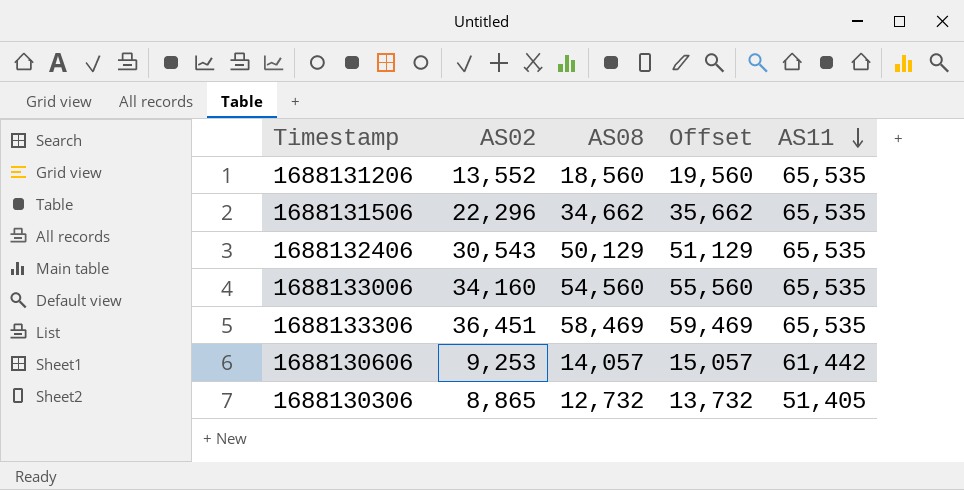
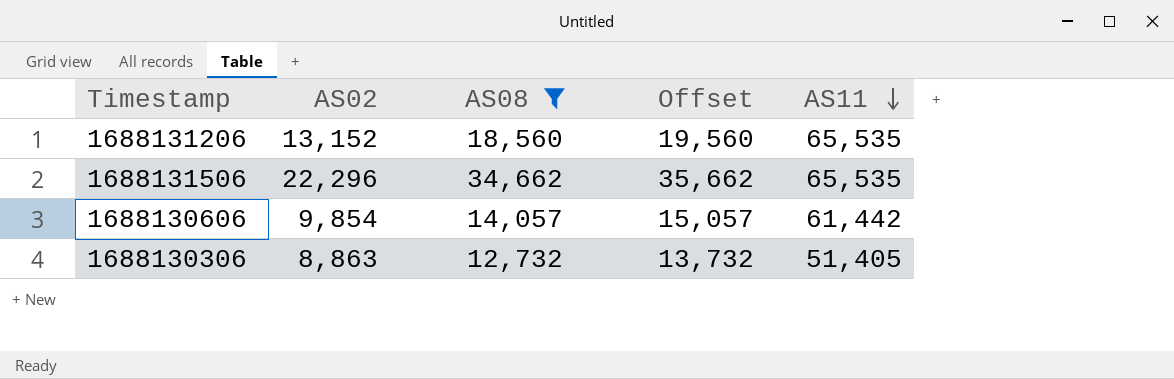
filter: none -> AS08 <= 34,662
1688131206 | AS02: 13,552 -> 13,152
1688130606 | AS02: 9,253 -> 9,854
1688130306 | AS02: 8,865 -> 8,863

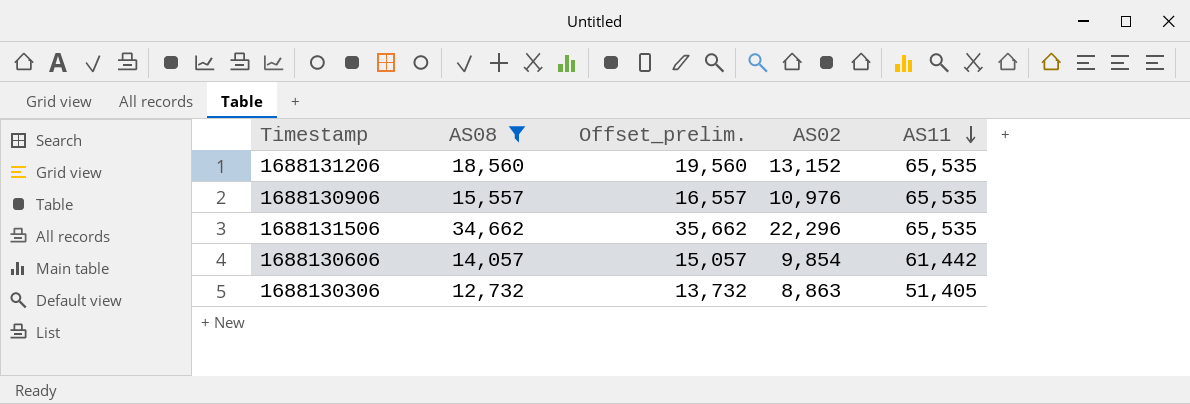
column name: Offset -> Offset_prelim.
column AS02 | position: 2 -> 4
row 1688130906: none -> 15,557 | 16,557 | 10,976 | 65,535

